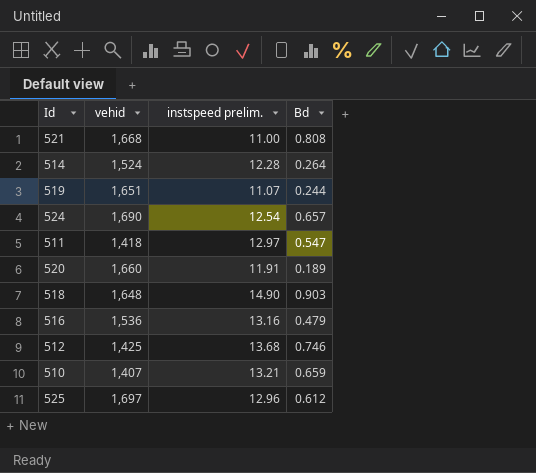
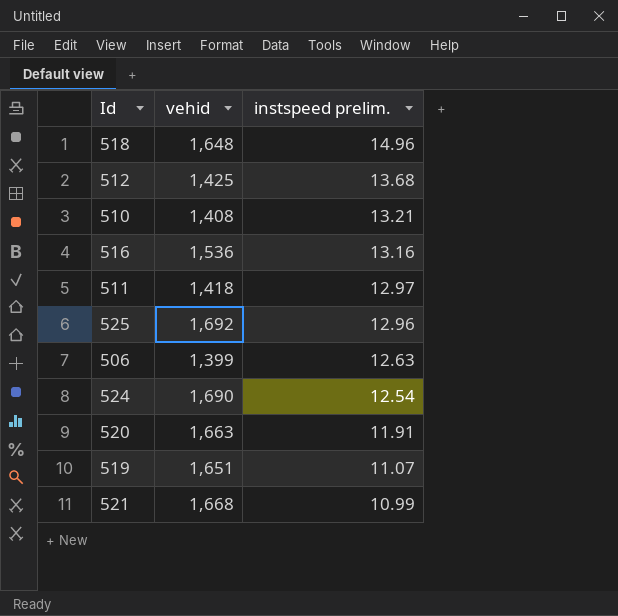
row order: none -> instspeed prelim. descending
column Bd | position: 4 -> none
row 514: 1,524 | 12.28 | 0.264 -> none
518 | instspeed prelim.: 14.90 -> 14.96
510 | vehid: 1,407 -> 1,408
525 | vehid: 1,697 -> 1,692
row 506: none -> 1,399 | 12.63
520 | vehid: 1,660 -> 1,663
521 | instspeed prelim.: 11.00 -> 10.99

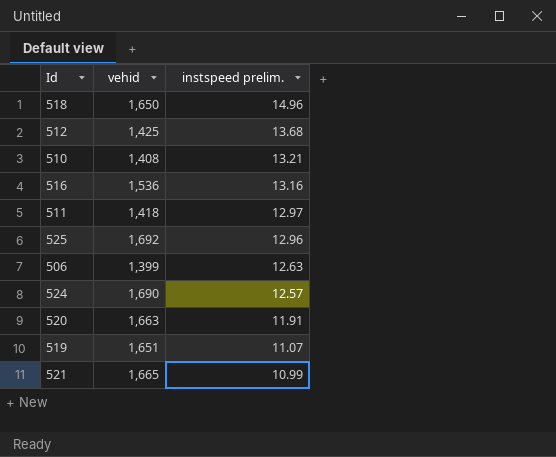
518 | vehid: 1,648 -> 1,650
524 | instspeed prelim.: 12.54 -> 12.57
521 | vehid: 1,668 -> 1,665

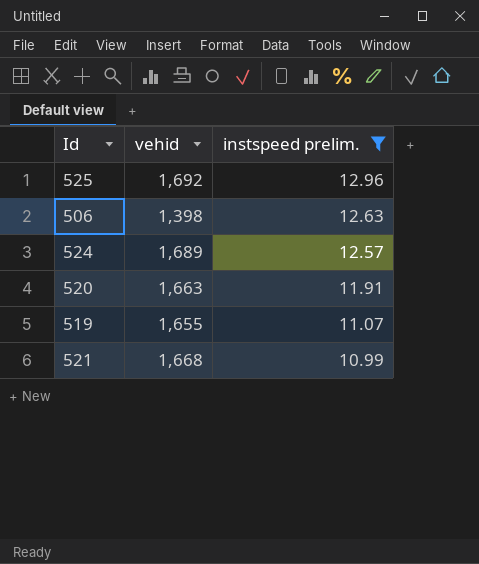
filter: none -> instspeed prelim. <= 12.96
506 | vehid: 1,399 -> 1,398
524 | vehid: 1,690 -> 1,689
519 | vehid: 1,651 -> 1,655
521 | vehid: 1,665 -> 1,668

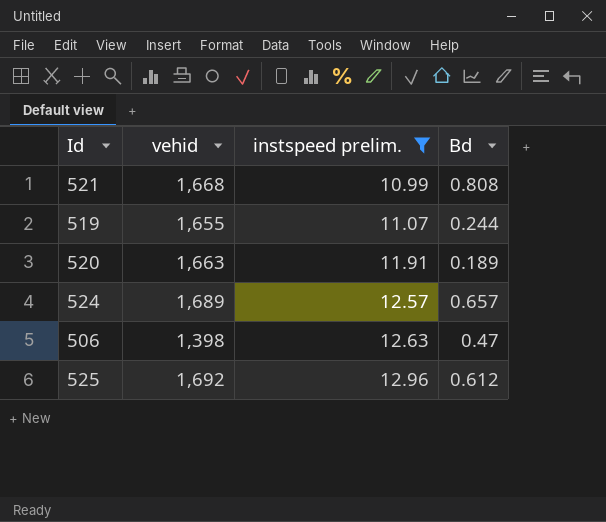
row order: instspeed prelim. descending -> instspeed prelim. ascending
column Bd | position: none -> 4

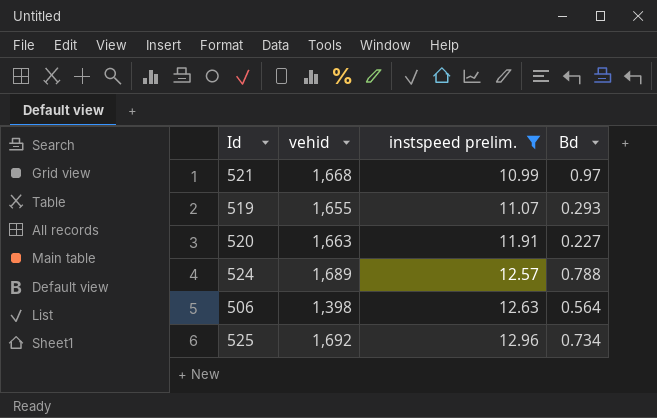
521 | Bd: 0.808 -> 0.97
519 | Bd: 0.244 -> 0.293
520 | Bd: 0.189 -> 0.227
524 | Bd: 0.657 -> 0.788
506 | Bd: 0.47 -> 0.564
525 | Bd: 0.612 -> 0.734

